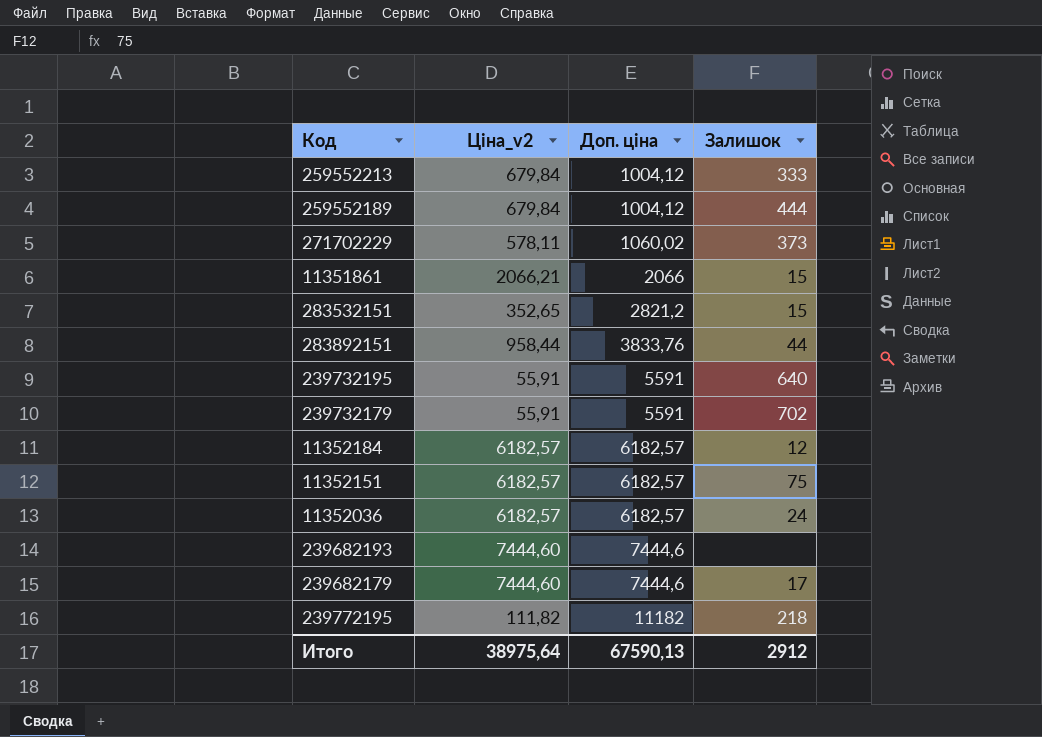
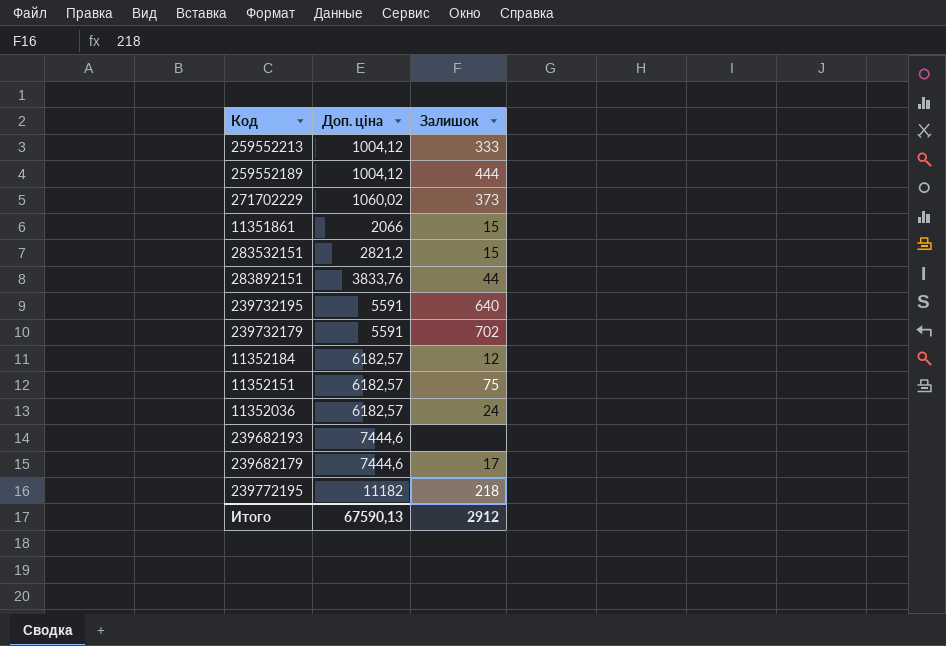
column Ціна_v2 | position: 2 -> none

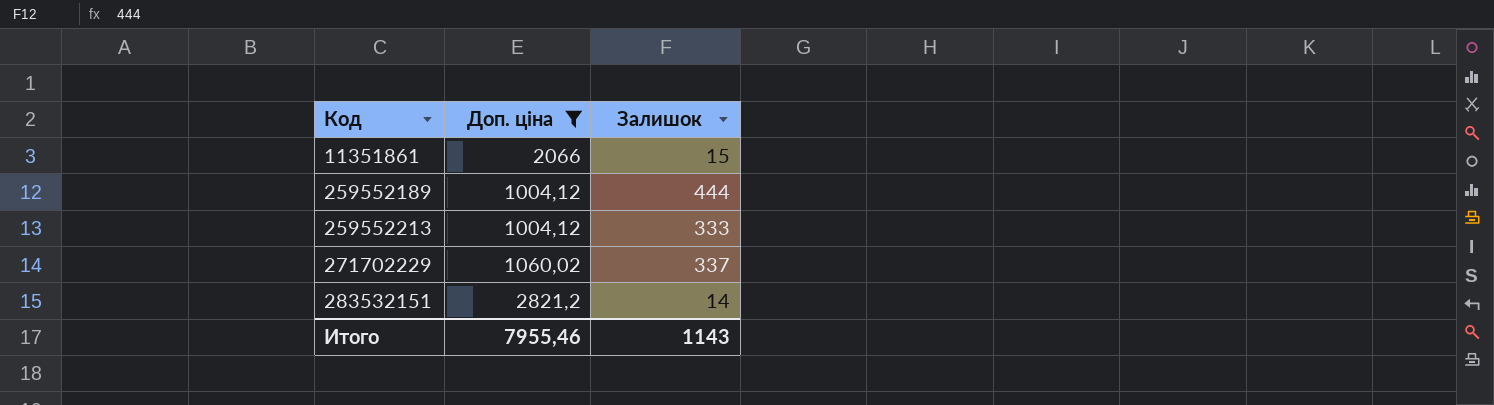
filter: none -> Доп. ціна <= 2821,2
row order: Доп. ціна ascending -> Код ascending
271702229 | Залишок: 373 -> 337
283532151 | Залишок: 15 -> 14
Итого | Доп. ціна: 67590,13 -> 7955,46
Итого | Залишок: 2912 -> 1143

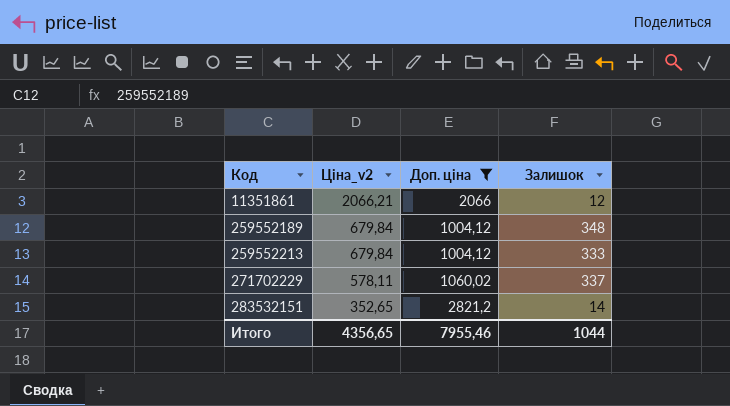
column Ціна_v2 | position: none -> 2
11351861 | Залишок: 15 -> 12
259552189 | Залишок: 444 -> 348
Итого | Залишок: 1143 -> 1044

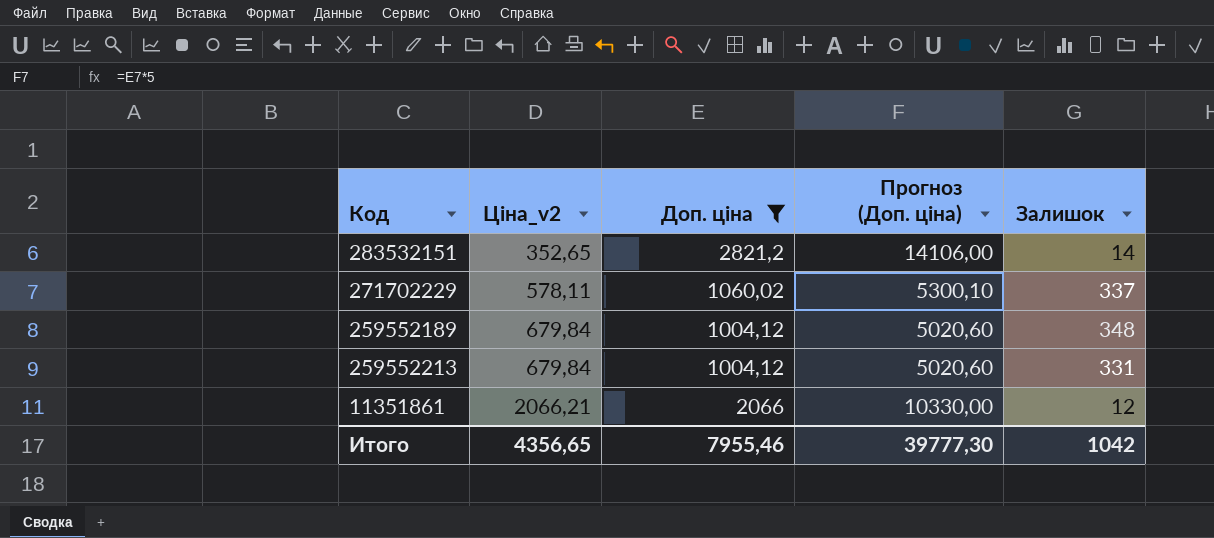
row order: Код ascending -> Ціна_v2 ascending
column Прогноз (Доп. ціна) | formula: none -> [Доп. ціна] * 5
259552213 | Залишок: 333 -> 331
Итого | Залишок: 1044 -> 1042

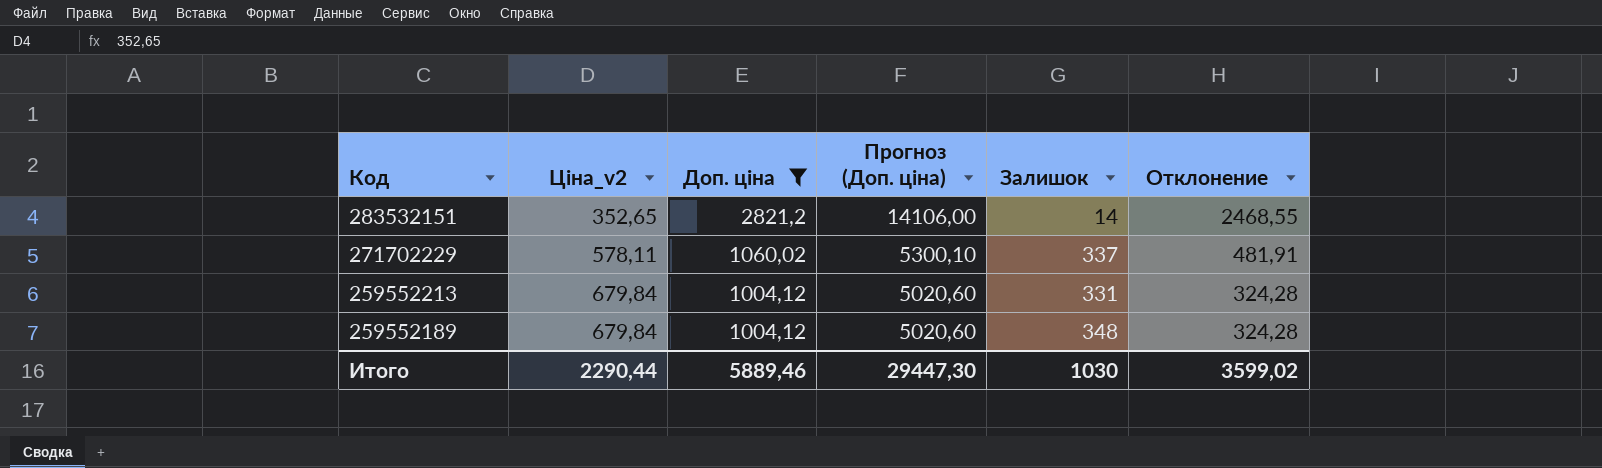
row order: Ціна_v2 ascending -> Код descending
column Отклонение | formula: none -> [Доп. ціна] - [Ціна_v2]
row 11351861: 2066,21 | 2066 | 10330,00 | 12 -> none
Итого | Ціна_v2: 4356,65 -> 2290,44
Итого | Доп. ціна: 7955,46 -> 5889,46
Итого | Прогноз (Доп. ціна): 39777,30 -> 29447,30
Итого | Залишок: 1042 -> 1030

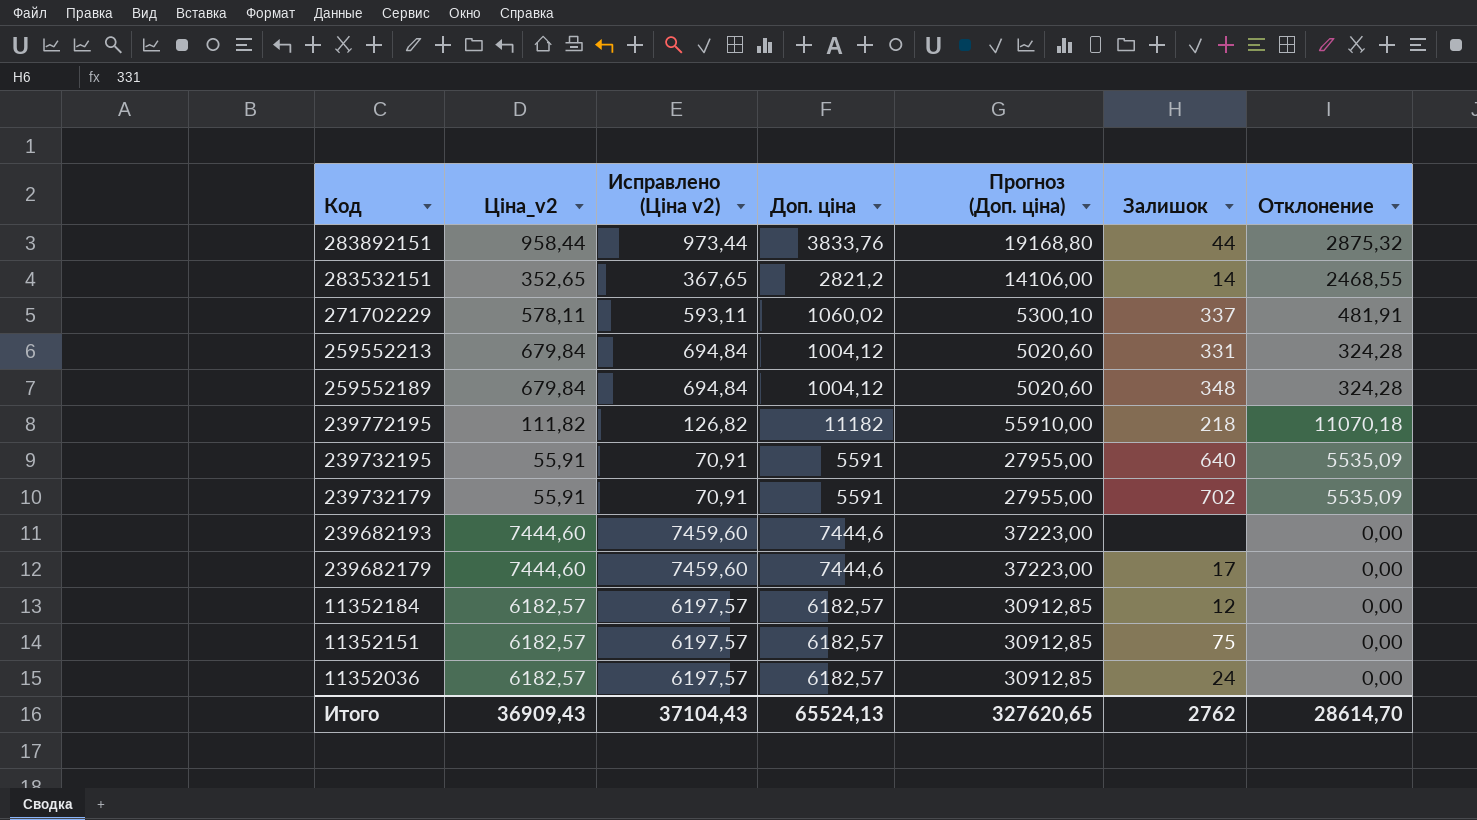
filter: Доп. ціна <= 2821,2 -> none
column Исправлено (Ціна v2) | formula: none -> [Ціна_v2] + 15
Итого | Ціна_v2: 2290,44 -> 36909,43
Итого | Доп. ціна: 5889,46 -> 65524,13
Итого | Прогноз (Доп. ціна): 29447,30 -> 327620,65
Итого | Залишок: 1030 -> 2762
Итого | Отклонение: 3599,02 -> 28614,70

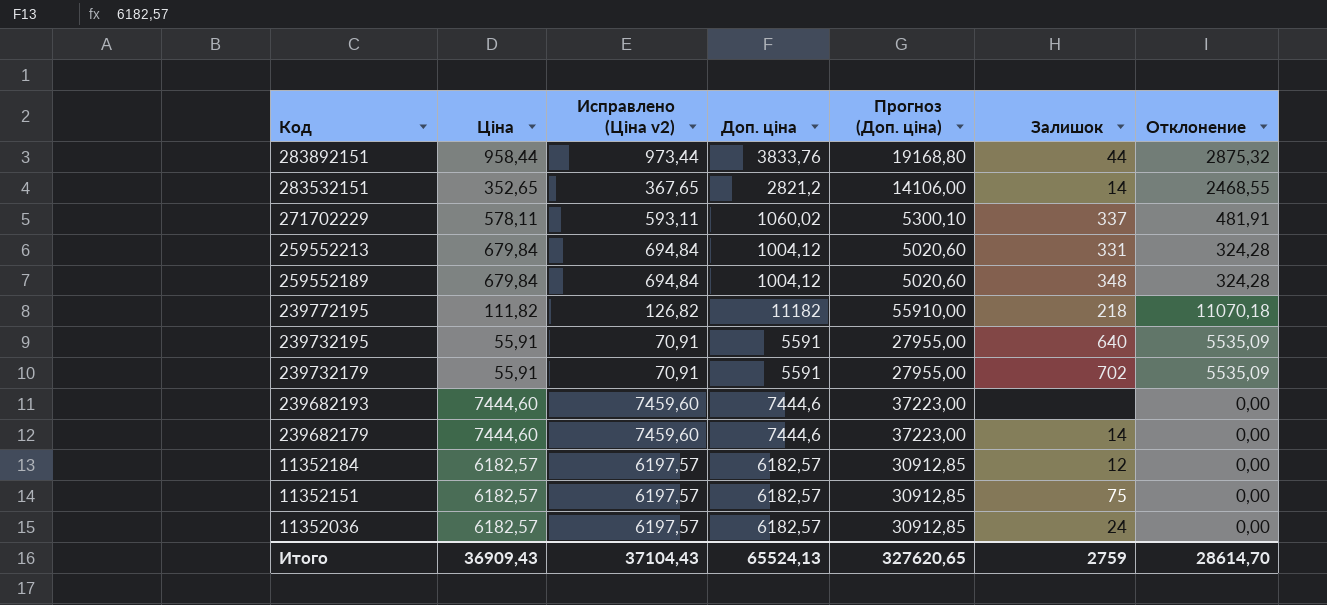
column name: Ціна_v2 -> Ціна
239682179 | Залишок: 17 -> 14
Итого | Залишок: 2762 -> 2759

